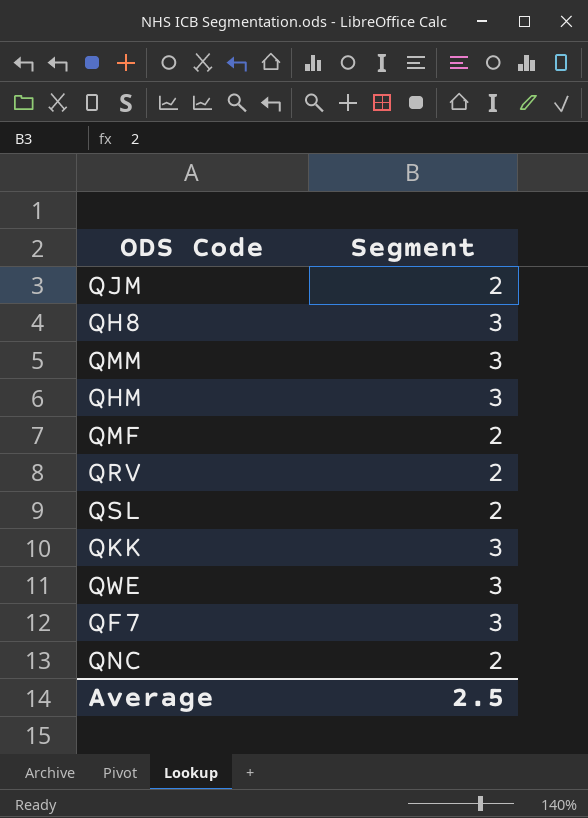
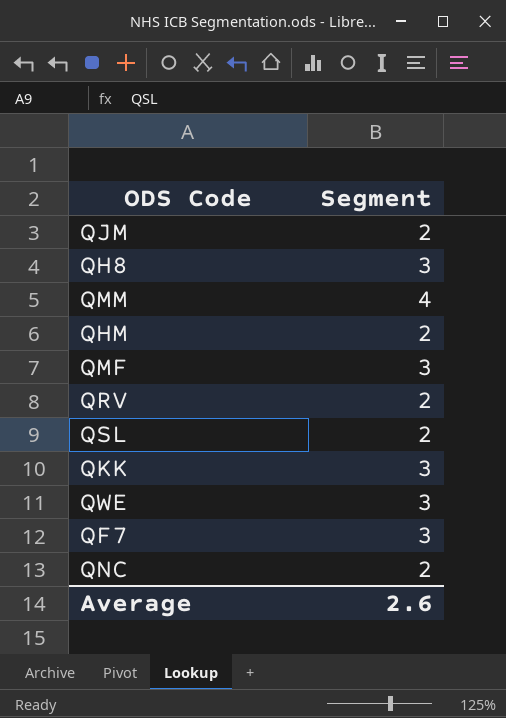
QMM | Segment: 3 -> 4
QHM | Segment: 3 -> 2
QMF | Segment: 2 -> 3
Average | Segment: 2.5 -> 2.6

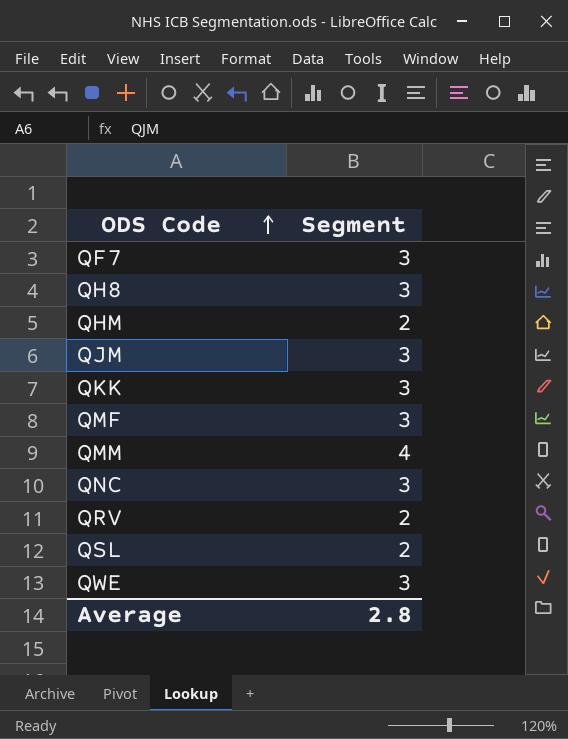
row order: none -> ODS Code ascending
QJM | Segment: 2 -> 3
QNC | Segment: 2 -> 3
Average | Segment: 2.6 -> 2.8

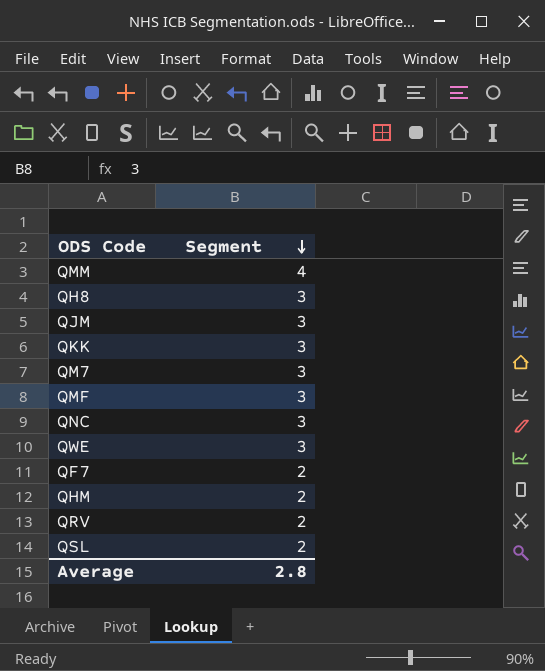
row order: ODS Code ascending -> Segment descending
row QM7: none -> 3
QF7 | Segment: 3 -> 2

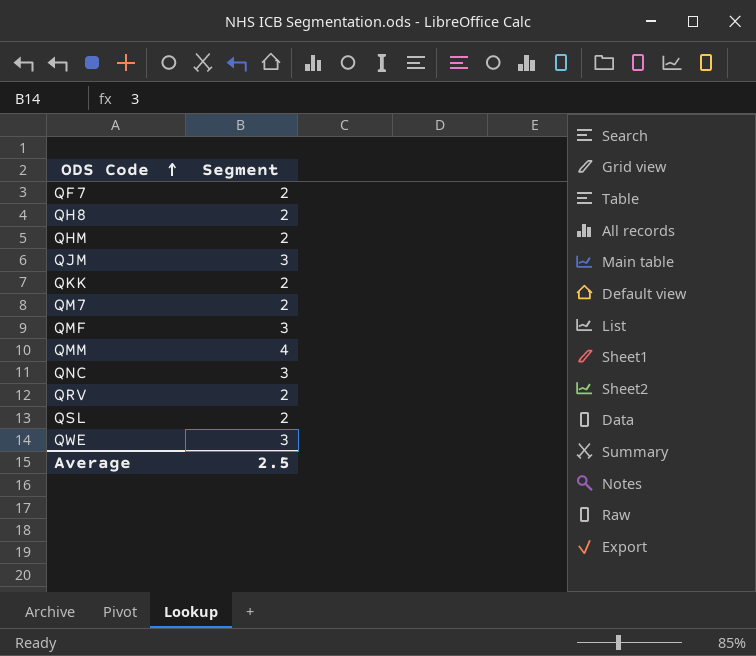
row order: Segment descending -> ODS Code ascending
QH8 | Segment: 3 -> 2
QKK | Segment: 3 -> 2
QM7 | Segment: 3 -> 2
Average | Segment: 2.8 -> 2.5

